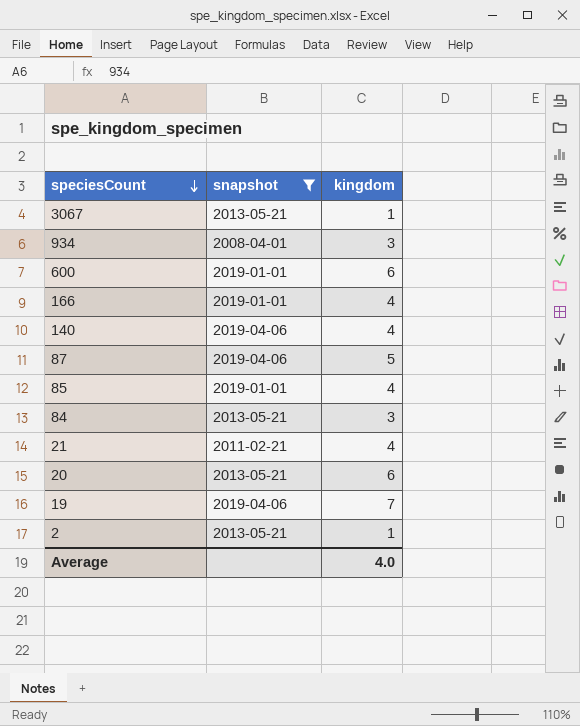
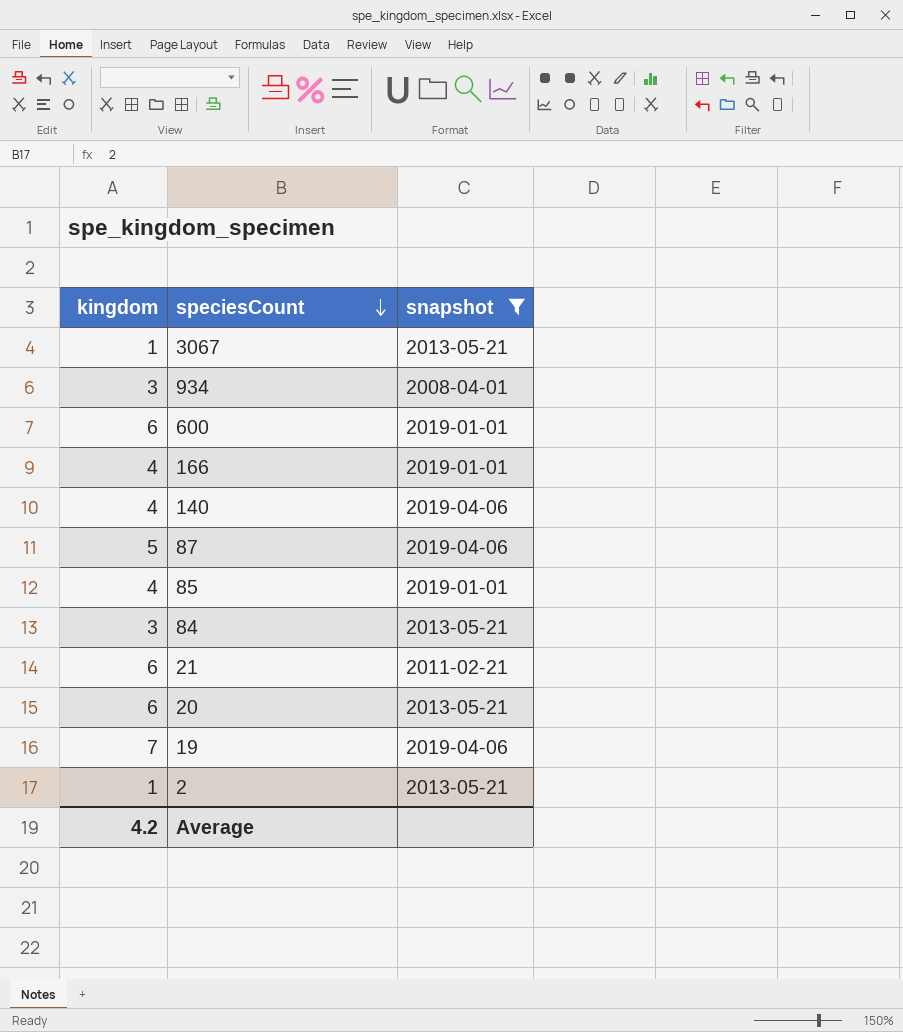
column kingdom | position: 3 -> 1
21 | kingdom: 4 -> 6
Average | kingdom: 4.0 -> 4.2

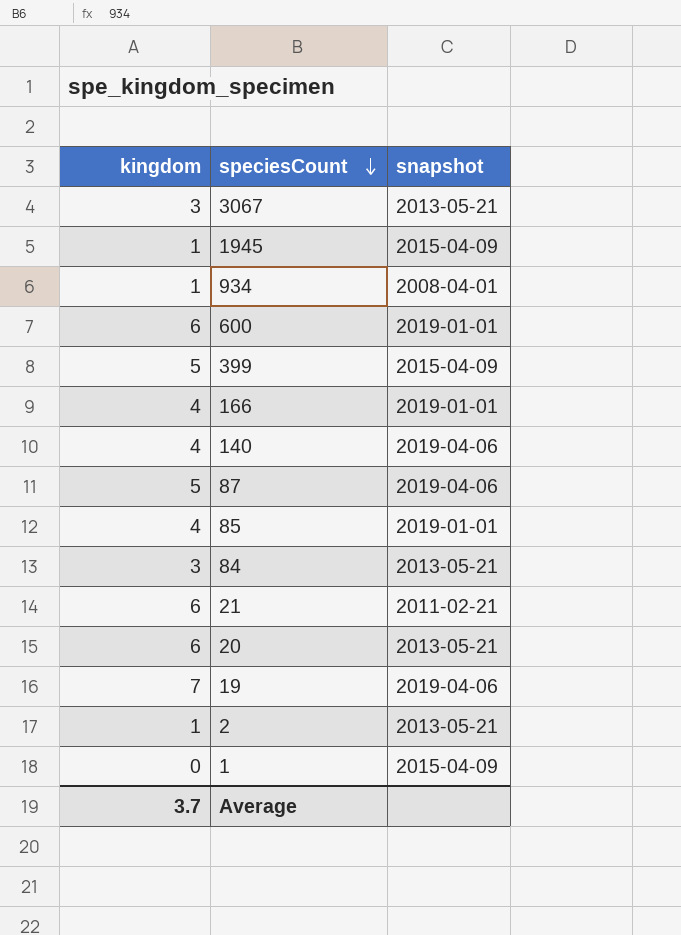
filter: snapshot != 2015-04-09 -> none
3067 | kingdom: 1 -> 3
934 | kingdom: 3 -> 1
Average | kingdom: 4.2 -> 3.7

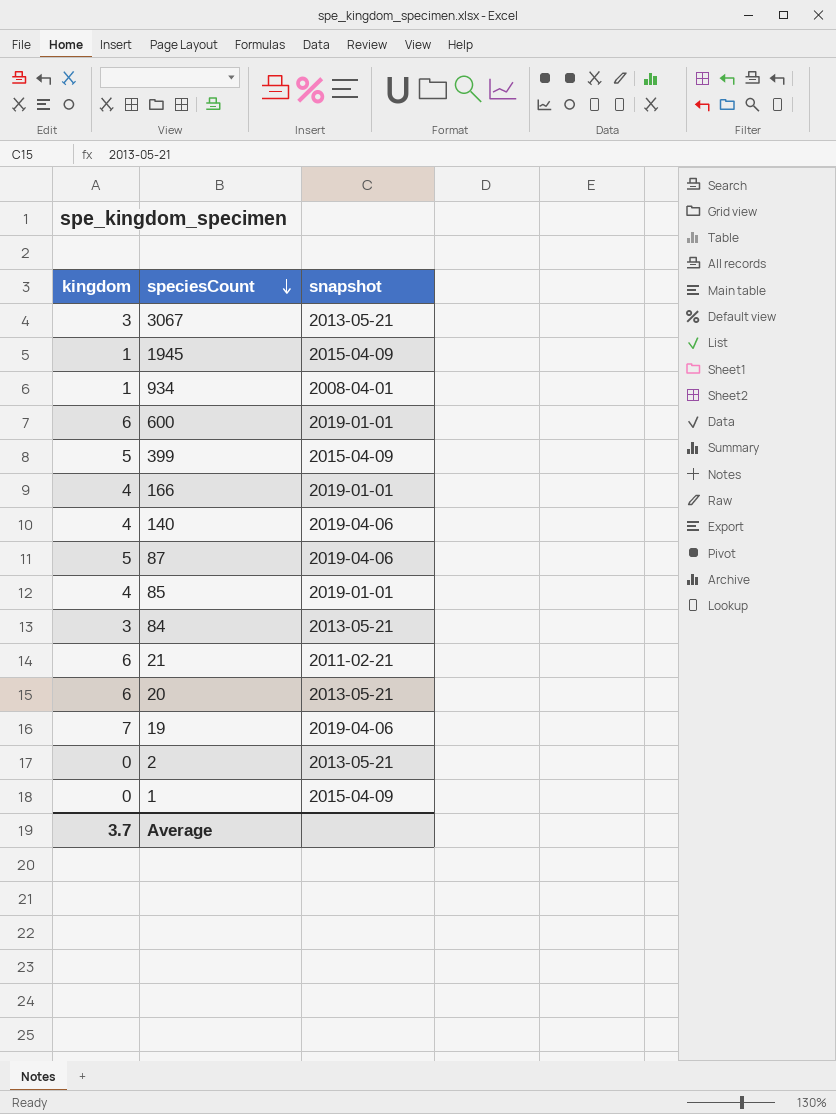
2 | kingdom: 1 -> 0

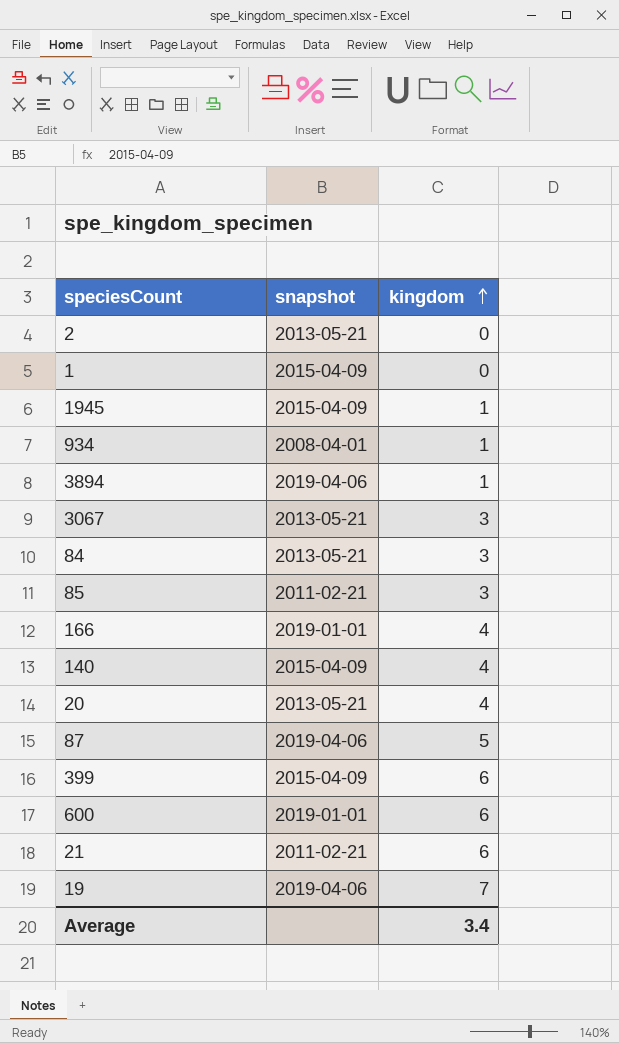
row order: speciesCount descending -> kingdom ascending
column kingdom | position: 1 -> 3
row 3894: none -> 2019-04-06 | 1
85 | snapshot: 2019-01-01 -> 2011-02-21
85 | kingdom: 4 -> 3
140 | snapshot: 2019-04-06 -> 2015-04-09
20 | kingdom: 6 -> 4
399 | kingdom: 5 -> 6
Average | kingdom: 3.7 -> 3.4

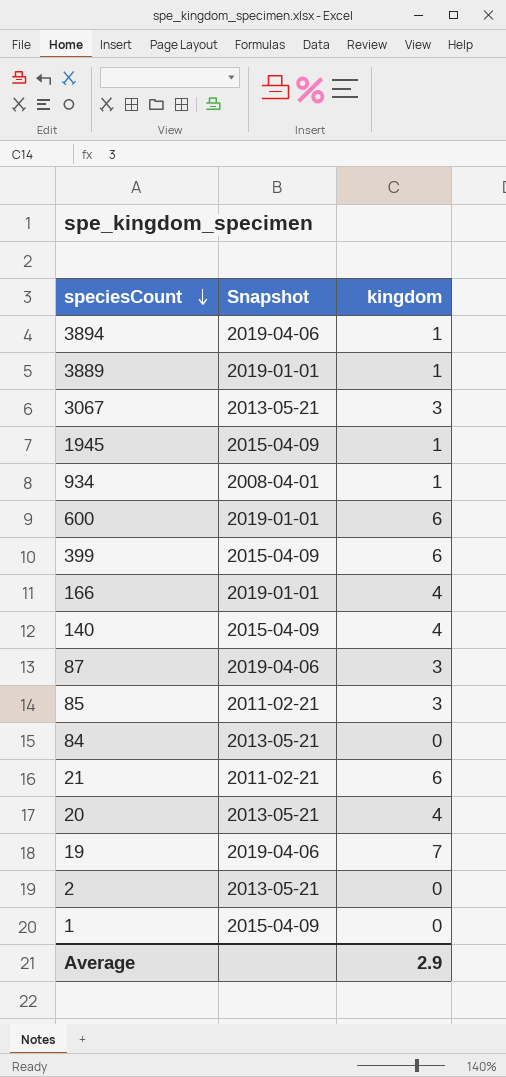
row order: kingdom ascending -> speciesCount descending
column name: snapshot -> Snapshot
row 3889: none -> 2019-01-01 | 1
87 | kingdom: 5 -> 3
84 | kingdom: 3 -> 0
Average | kingdom: 3.4 -> 2.9

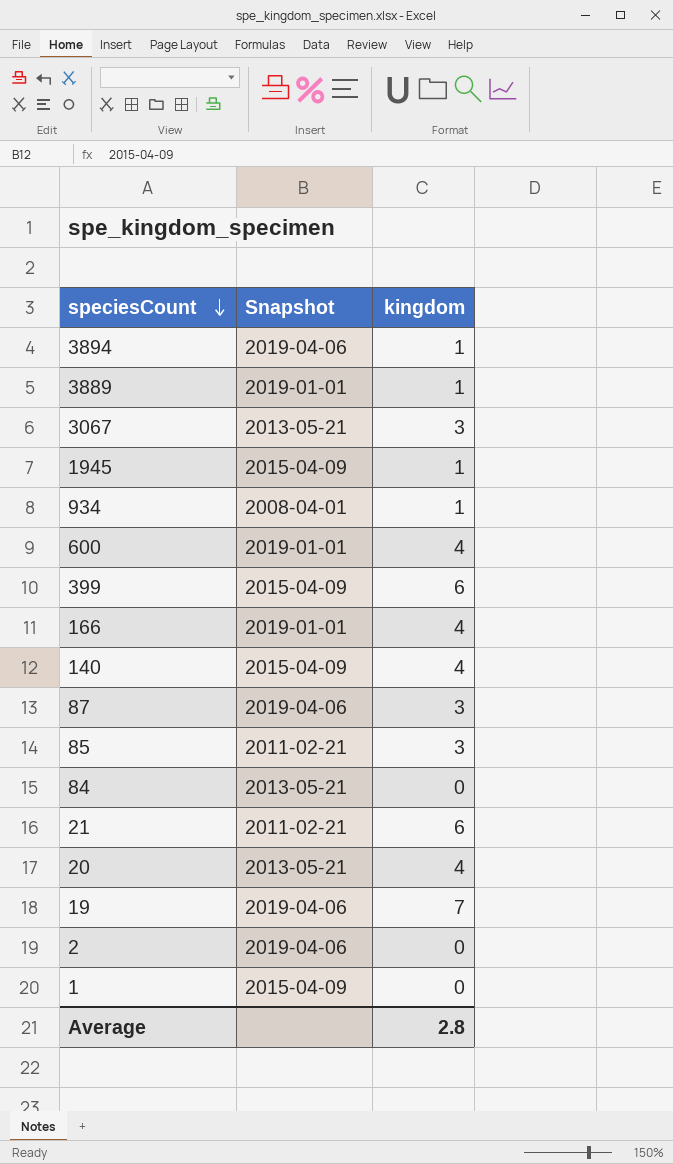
600 | kingdom: 6 -> 4
2 | Snapshot: 2013-05-21 -> 2019-04-06
Average | kingdom: 2.9 -> 2.8

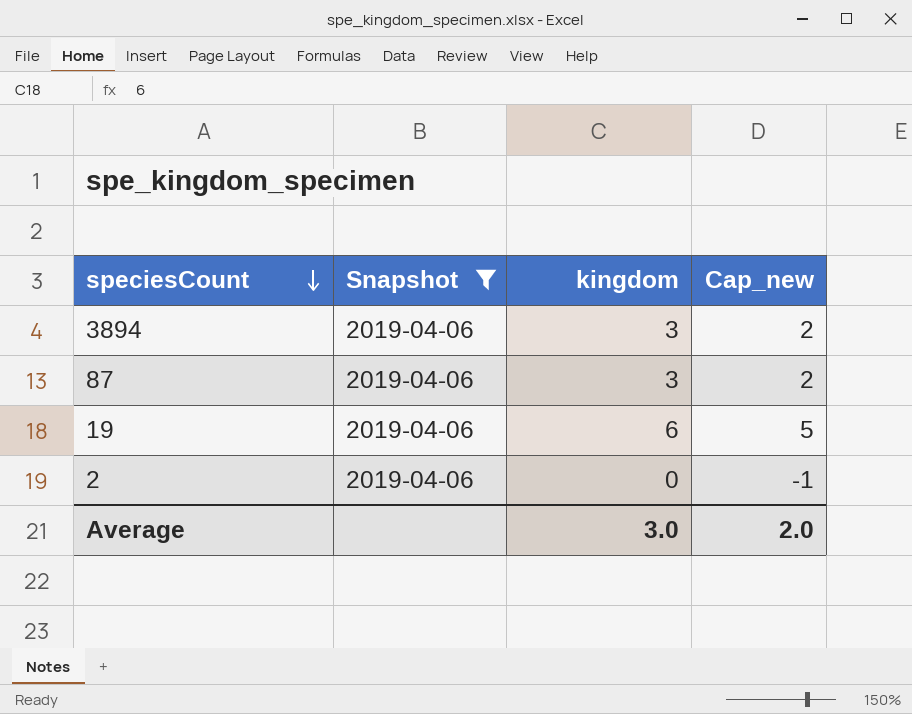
filter: none -> Snapshot = 2019-04-06
column Cap_new | formula: none -> [kingdom] - 1
3894 | kingdom: 1 -> 3
19 | kingdom: 7 -> 6
Average | kingdom: 2.8 -> 3.0

